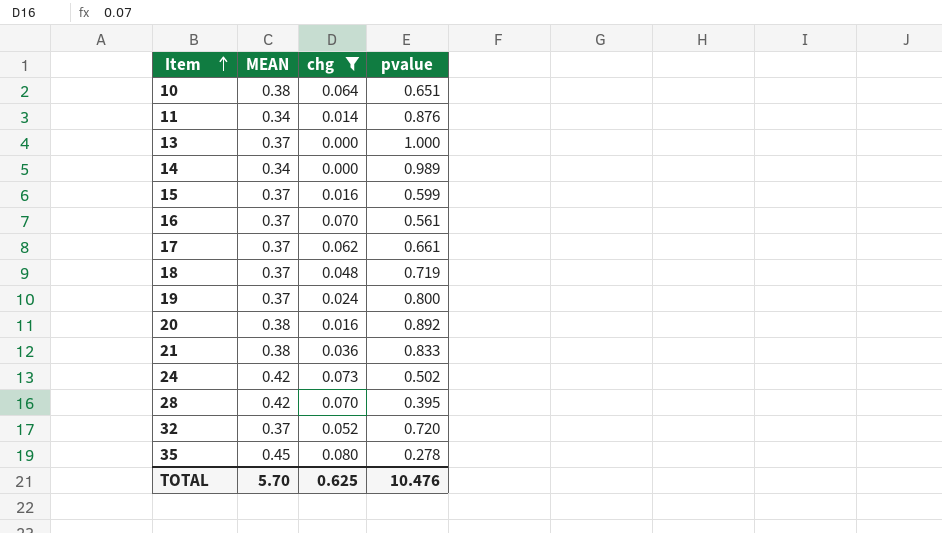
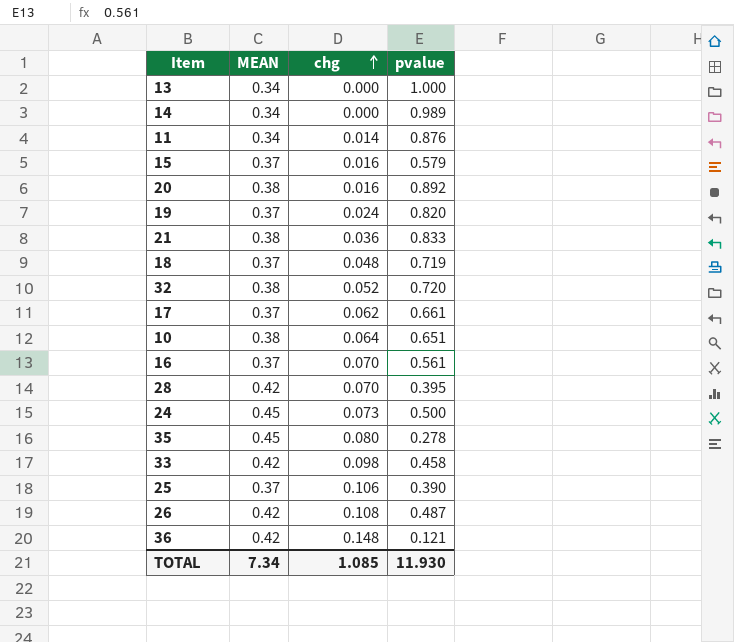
filter: chg <= 0.080 -> none
row order: Item ascending -> chg ascending
13 | MEAN: 0.37 -> 0.34
15 | pvalue: 0.599 -> 0.579
19 | pvalue: 0.800 -> 0.820
32 | MEAN: 0.37 -> 0.38
24 | MEAN: 0.42 -> 0.45
24 | pvalue: 0.502 -> 0.500
TOTAL | MEAN: 5.70 -> 7.34
TOTAL | chg: 0.625 -> 1.085
TOTAL | pvalue: 10.476 -> 11.930

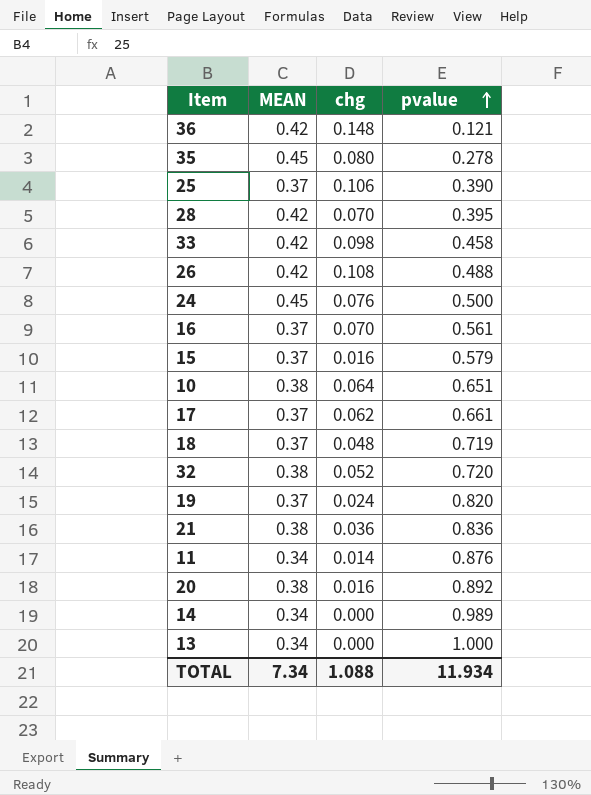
row order: chg ascending -> pvalue ascending
26 | pvalue: 0.487 -> 0.488
24 | chg: 0.073 -> 0.076
21 | pvalue: 0.833 -> 0.836
TOTAL | chg: 1.085 -> 1.088
TOTAL | pvalue: 11.930 -> 11.934

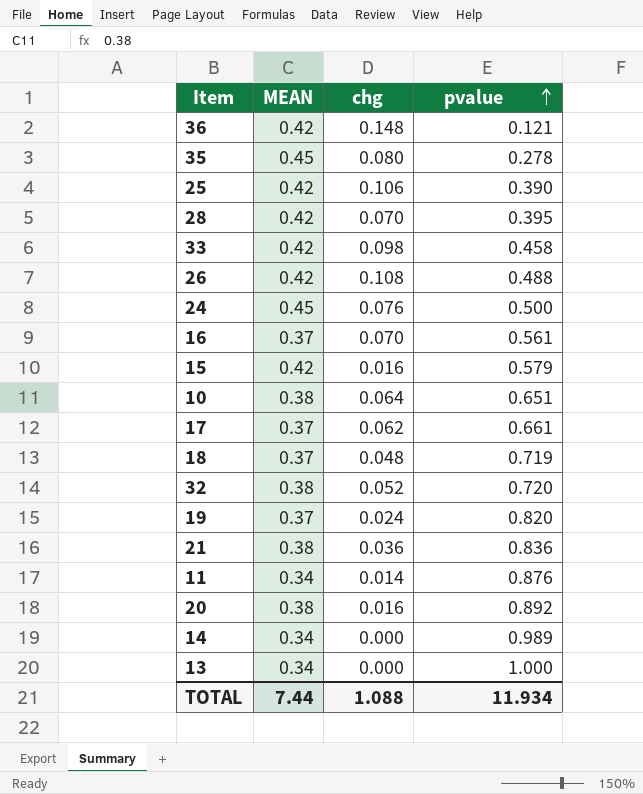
25 | MEAN: 0.37 -> 0.42
15 | MEAN: 0.37 -> 0.42
TOTAL | MEAN: 7.34 -> 7.44

